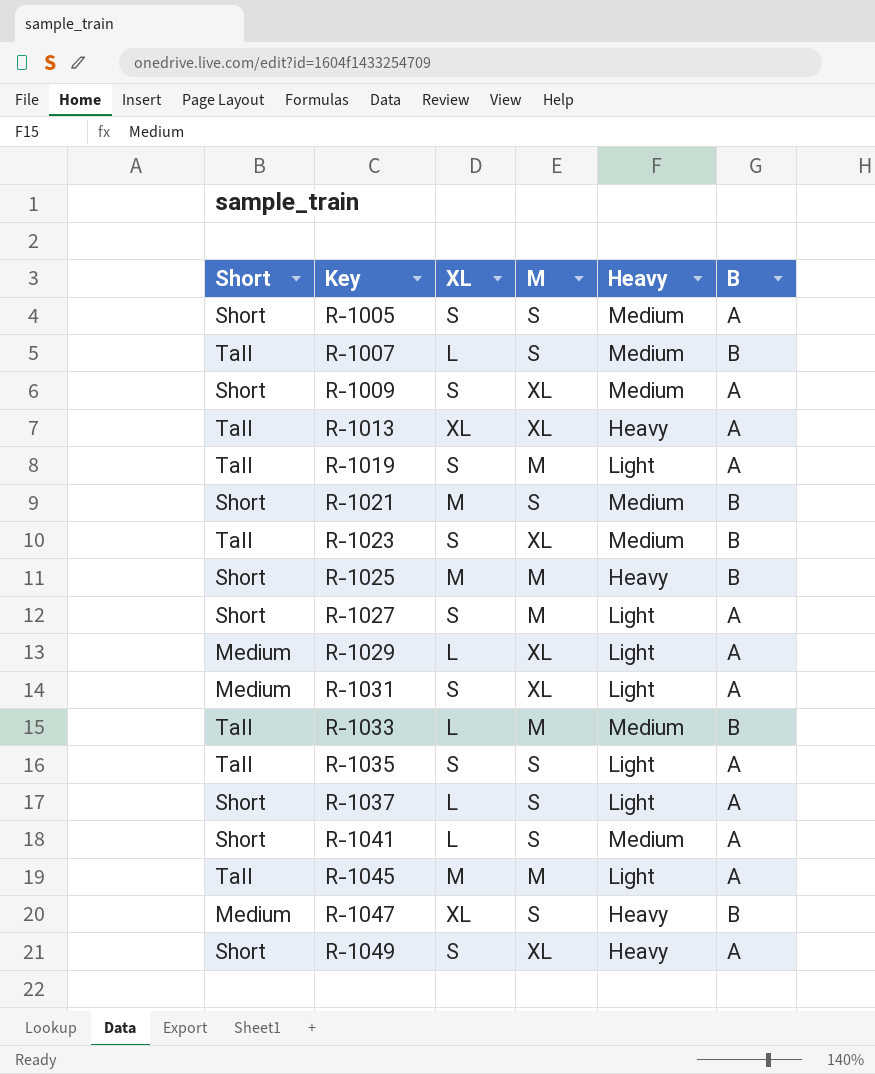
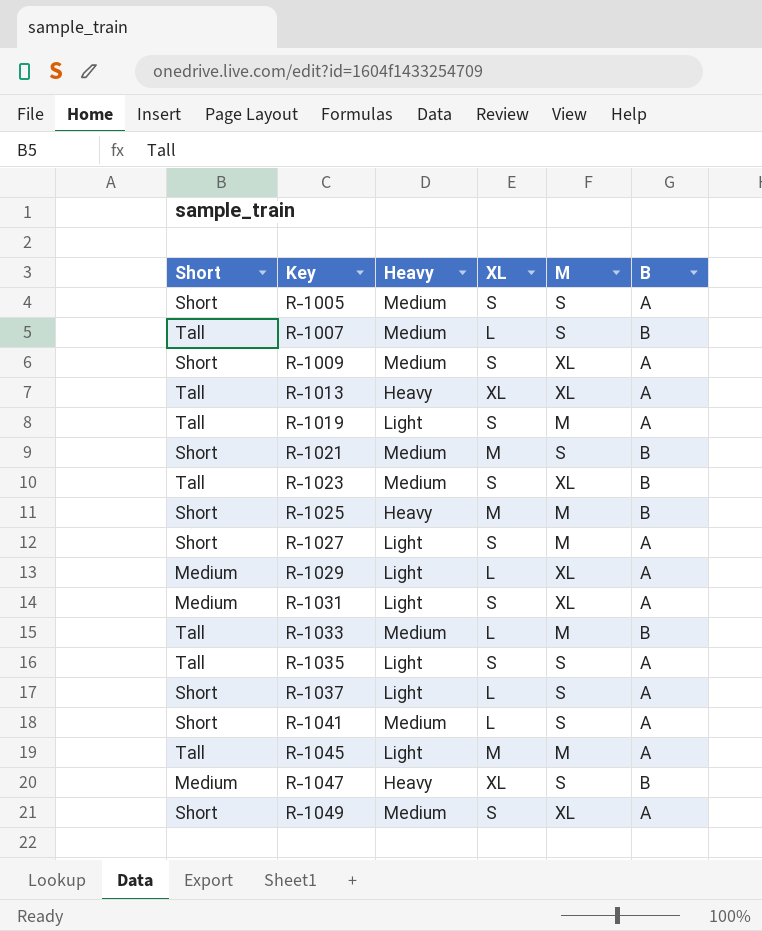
column Heavy | position: 5 -> 3
R-1049 | Heavy: Heavy -> Medium

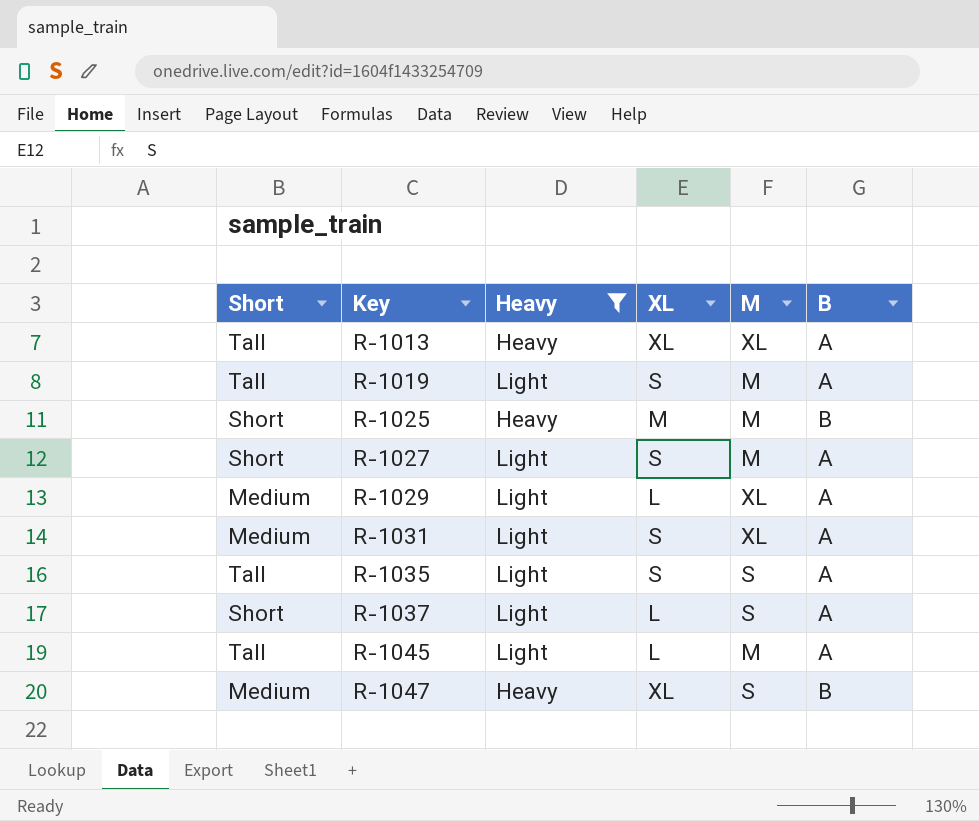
filter: none -> Heavy != Medium
R-1045 | XL: M -> L

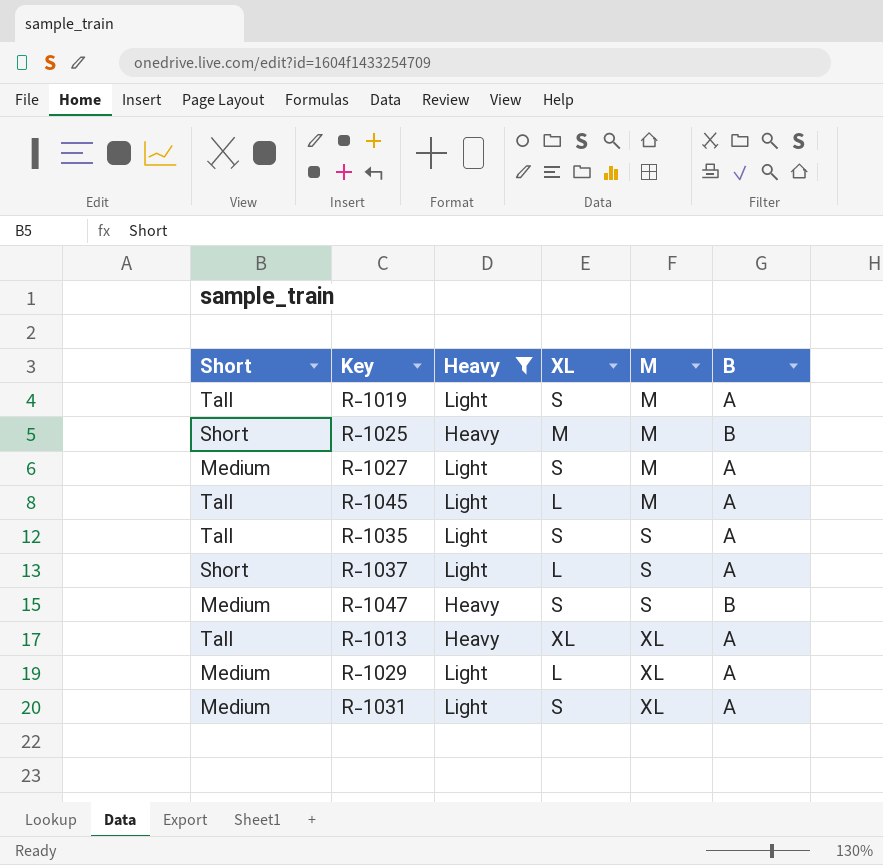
row order: Key ascending -> M ascending
R-1027 | Short: Short -> Medium
R-1047 | XL: XL -> S

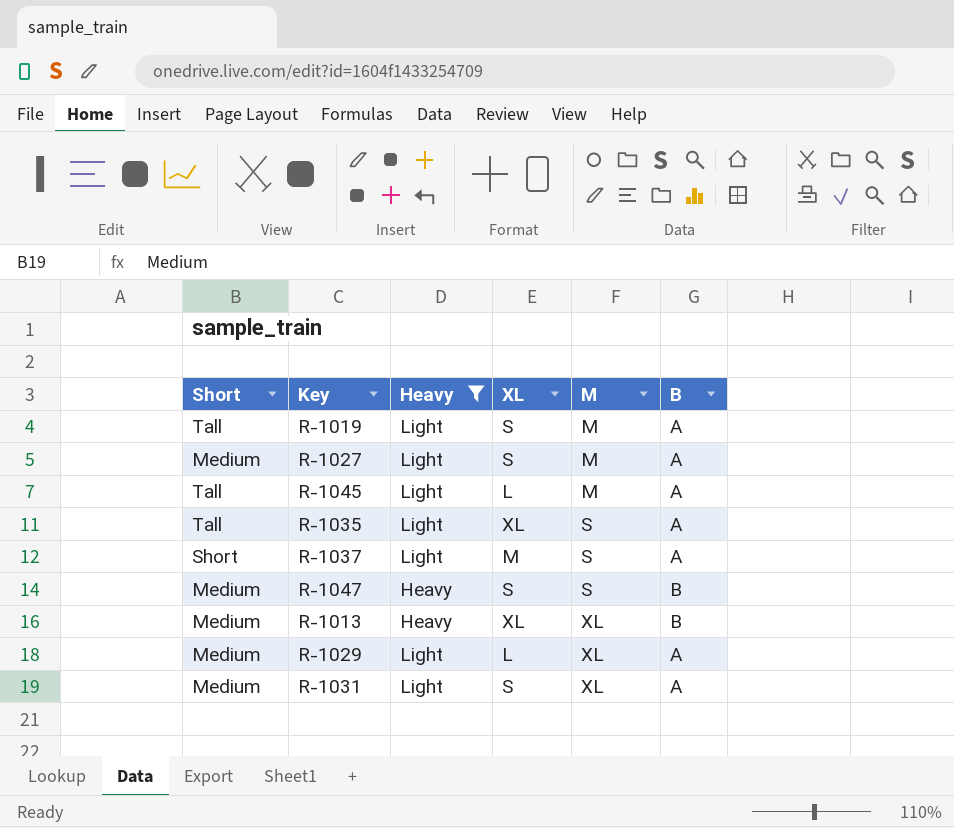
row R-1025: Short | Heavy | M | M | B -> none
R-1035 | XL: S -> XL
R-1037 | XL: L -> M
R-1013 | Short: Tall -> Medium
R-1013 | B: A -> B

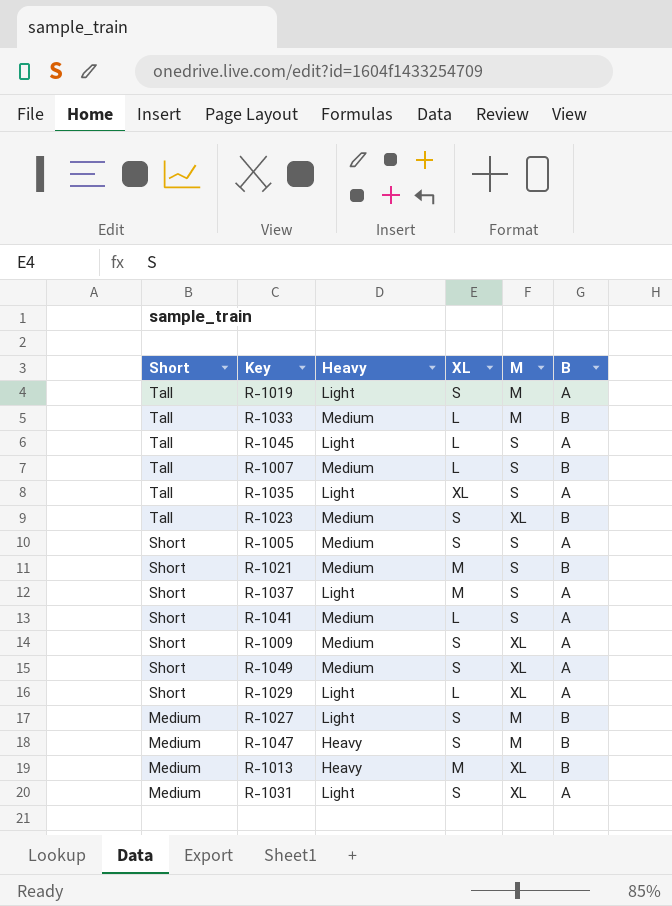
filter: Heavy != Medium -> none
row order: M ascending -> Short descending
R-1045 | M: M -> S
R-1029 | Short: Medium -> Short
R-1027 | B: A -> B
R-1047 | M: S -> M
R-1013 | XL: XL -> M

